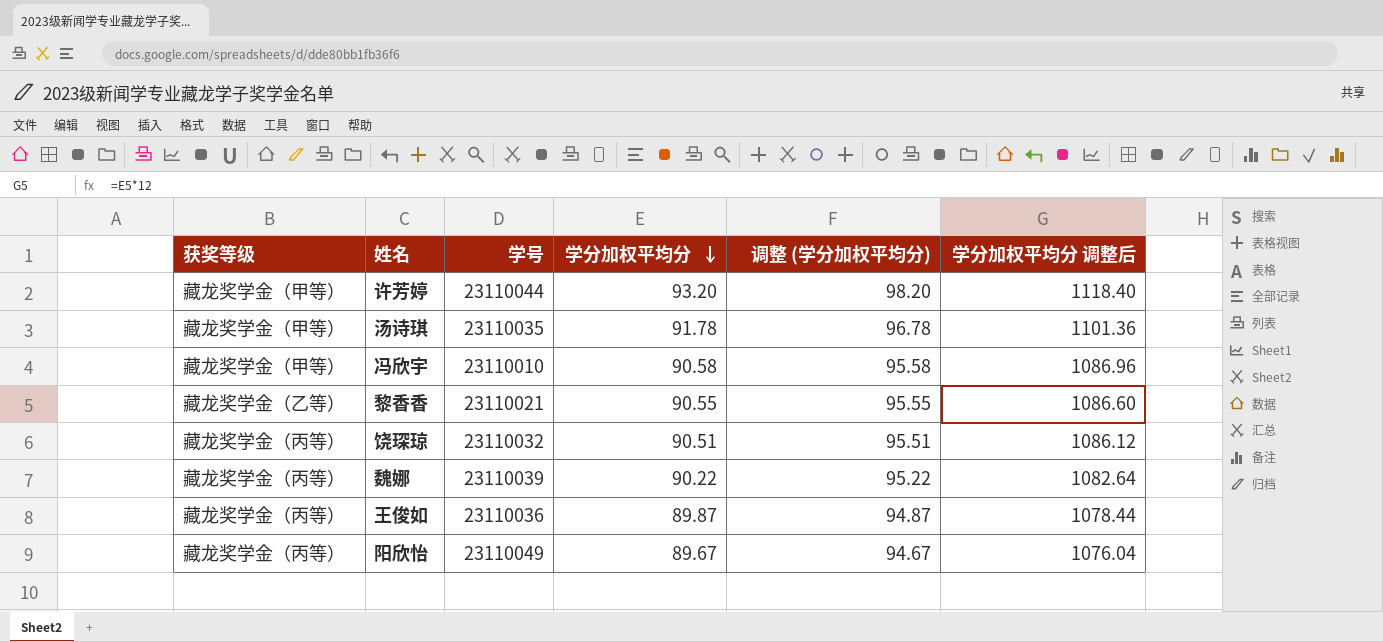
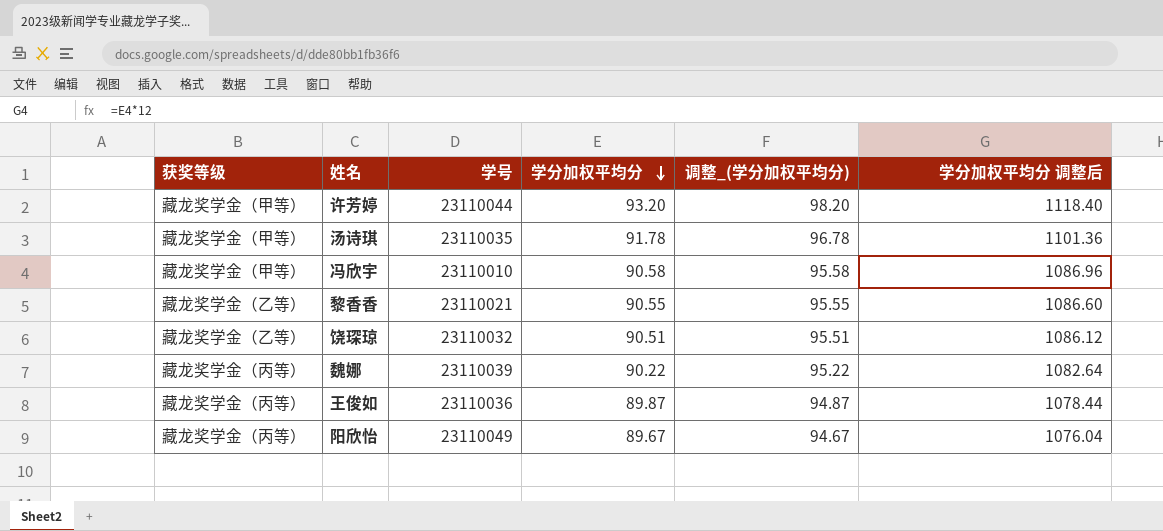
column name: 调整 (学分加权平均分) -> 调整_(学分加权平均分)
饶琛琼 | 获奖等级: 藏龙奖学金（丙等） -> 藏龙奖学金（乙等）

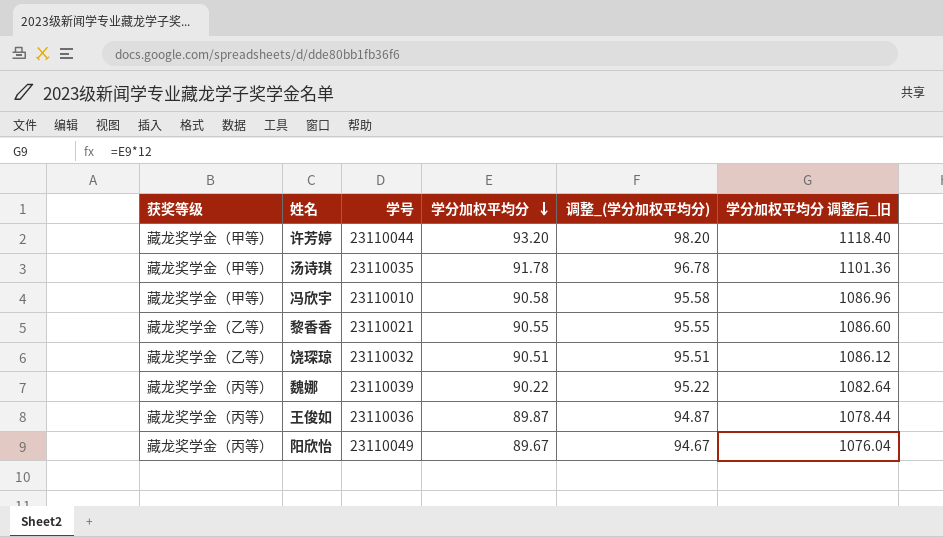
column name: 学分加权平均分 调整后 -> 学分加权平均分 调整后_旧

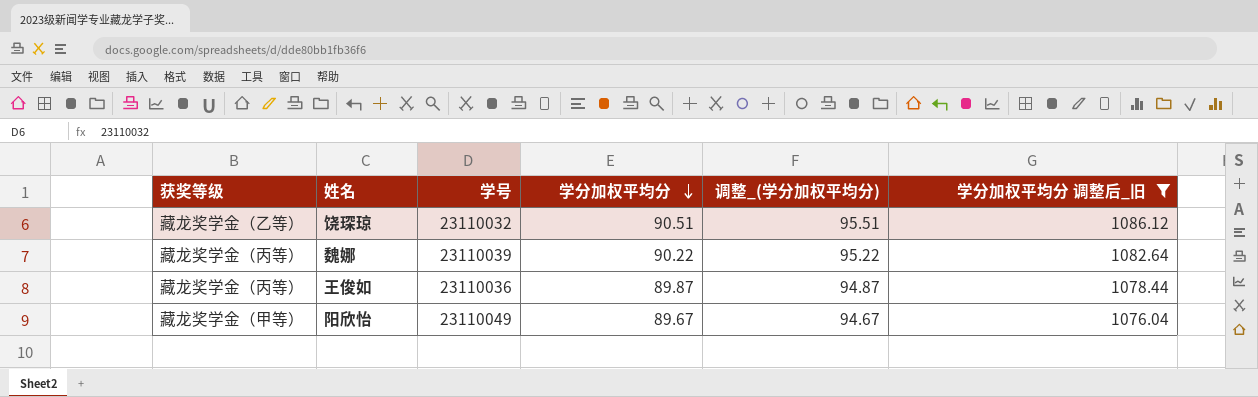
filter: none -> 学分加权平均分 调整后_旧 <= 1086.12
阳欣怡 | 获奖等级: 藏龙奖学金（丙等） -> 藏龙奖学金（甲等）

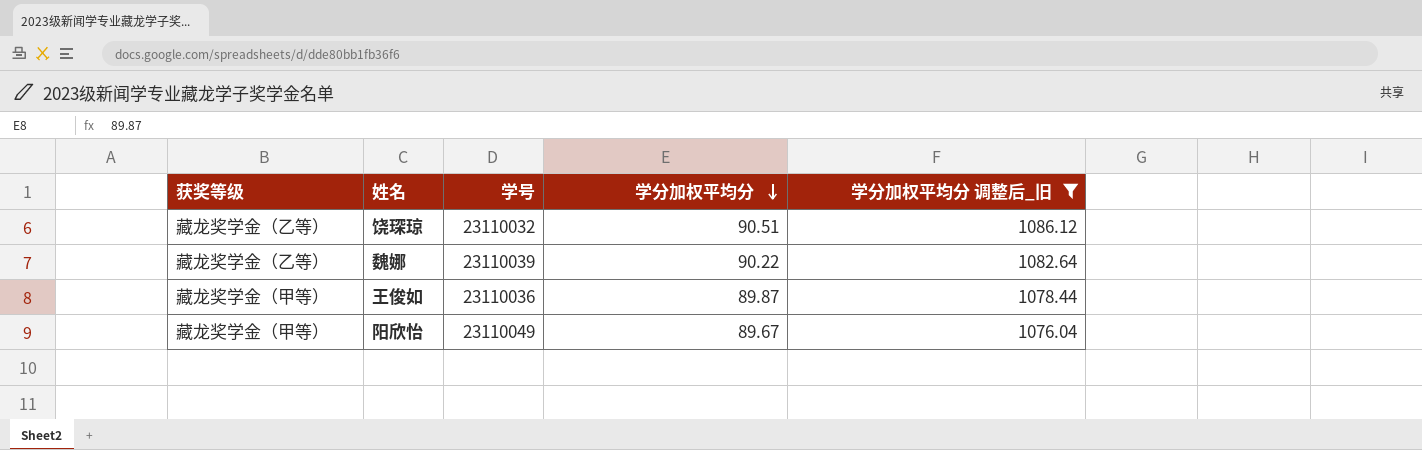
column 调整_(学分加权平均分) | formula: [学分加权平均分] + 5 -> none
魏娜 | 获奖等级: 藏龙奖学金（丙等） -> 藏龙奖学金（乙等）
王俊如 | 获奖等级: 藏龙奖学金（丙等） -> 藏龙奖学金（甲等）

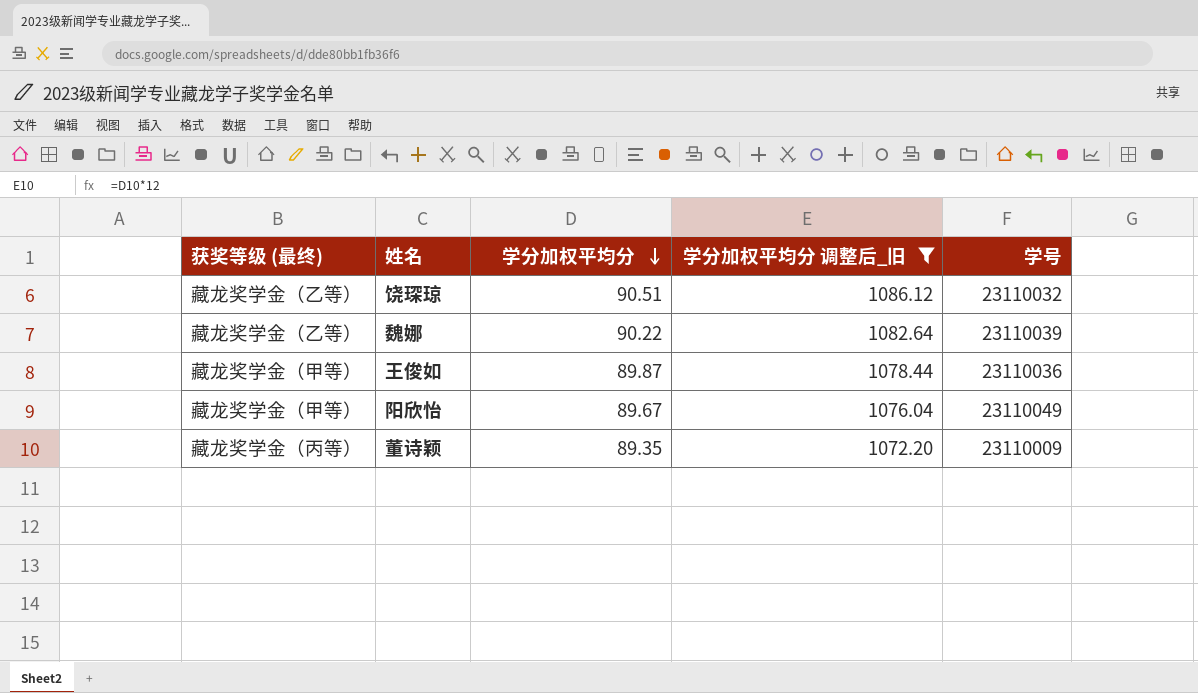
column name: 获奖等级 -> 获奖等级 (最终)
column 学号 | position: 3 -> 5
row 董诗颖: none -> 藏龙奖学金（丙等） | 89.35 | 1072.20 | 23110009

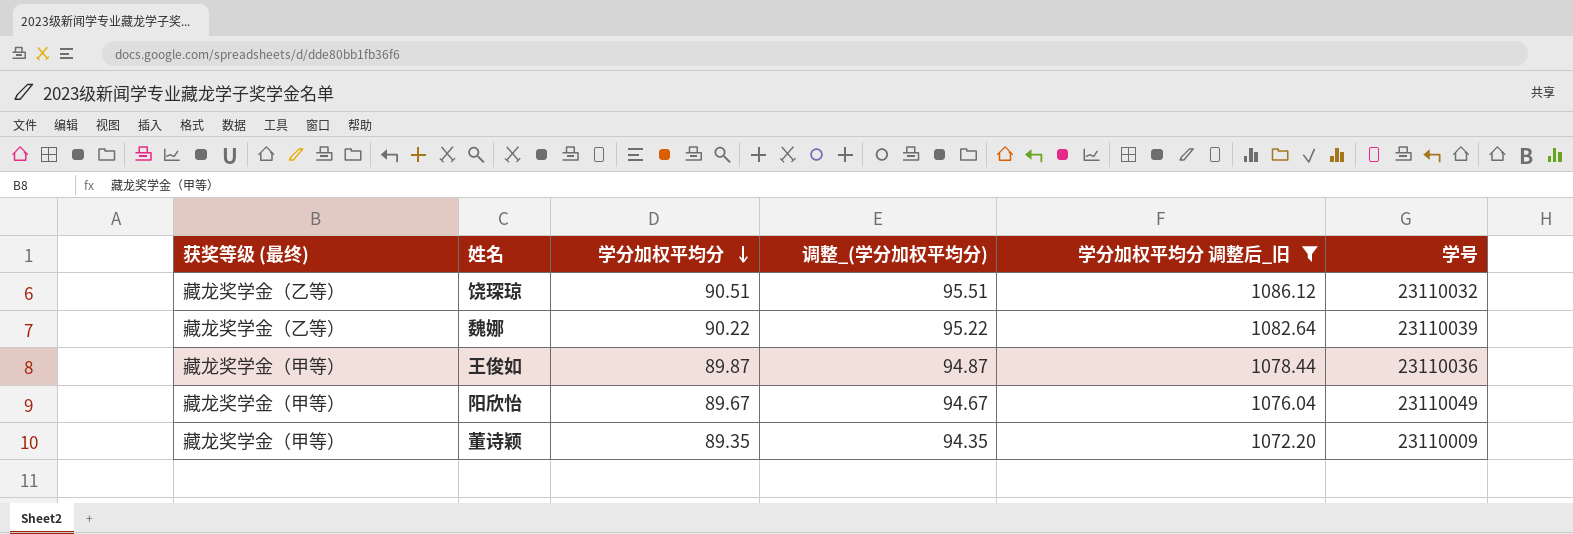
column 调整_(学分加权平均分) | formula: none -> [学分加权平均分] + 5
董诗颖 | 获奖等级 (最终): 藏龙奖学金（丙等） -> 藏龙奖学金（甲等）

